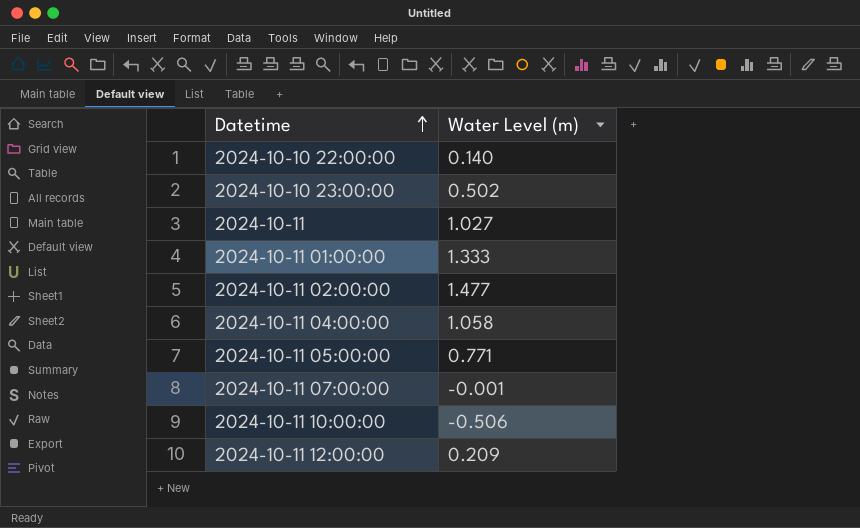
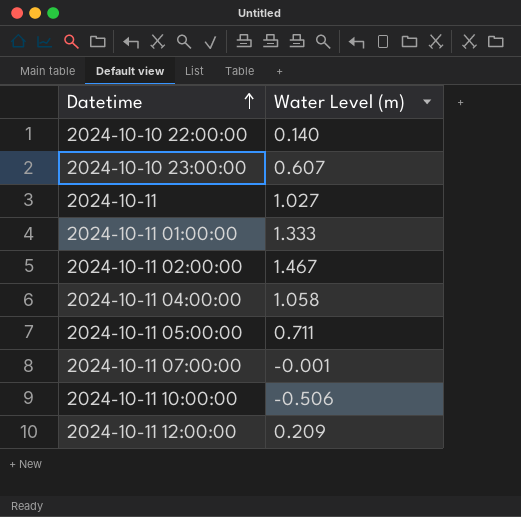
2024-10-10 23:00:00 | Water Level (m): 0.502 -> 0.607
2024-10-11 02:00:00 | Water Level (m): 1.477 -> 1.467
2024-10-11 05:00:00 | Water Level (m): 0.771 -> 0.711

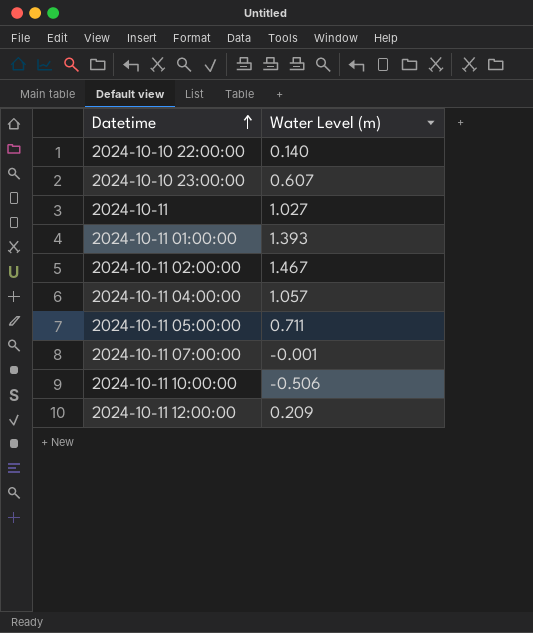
2024-10-11 01:00:00 | Water Level (m): 1.333 -> 1.393
2024-10-11 04:00:00 | Water Level (m): 1.058 -> 1.057

